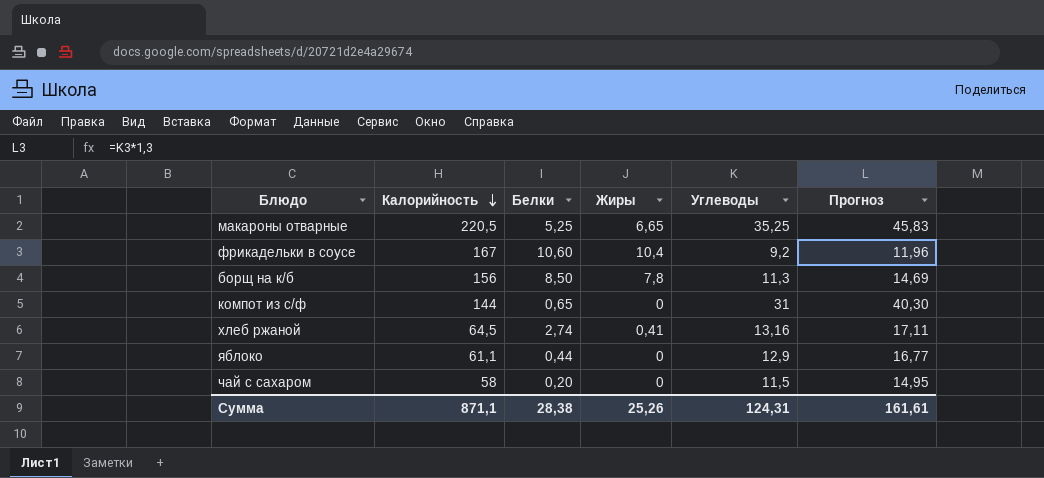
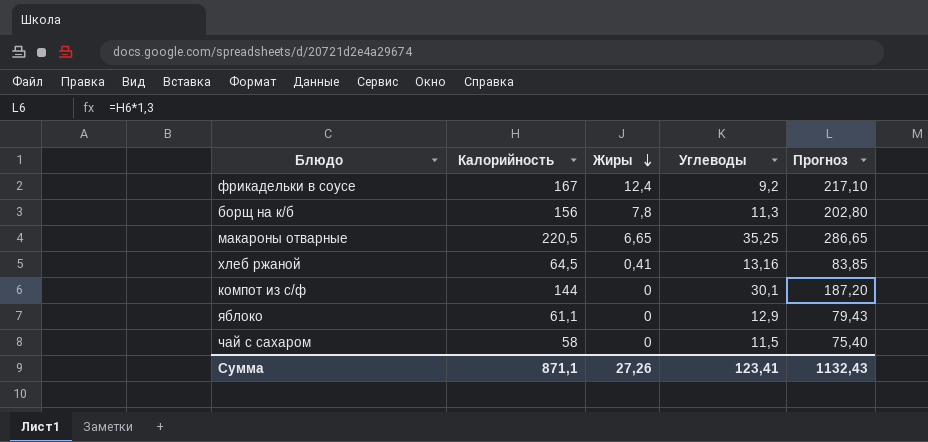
row order: Калорийность descending -> Жиры descending
column Белки | position: 3 -> none
column Прогноз | formula: [Углеводы] * 1,3 -> [Калорийность] * 1,3
фрикадельки в соусе | Жиры: 10,4 -> 12,4
компот из с/ф | Углеводы: 31 -> 30,1
Сумма | Жиры: 25,26 -> 27,26
Сумма | Углеводы: 124,31 -> 123,41
Сумма | Прогноз: 161,61 -> 1132,43

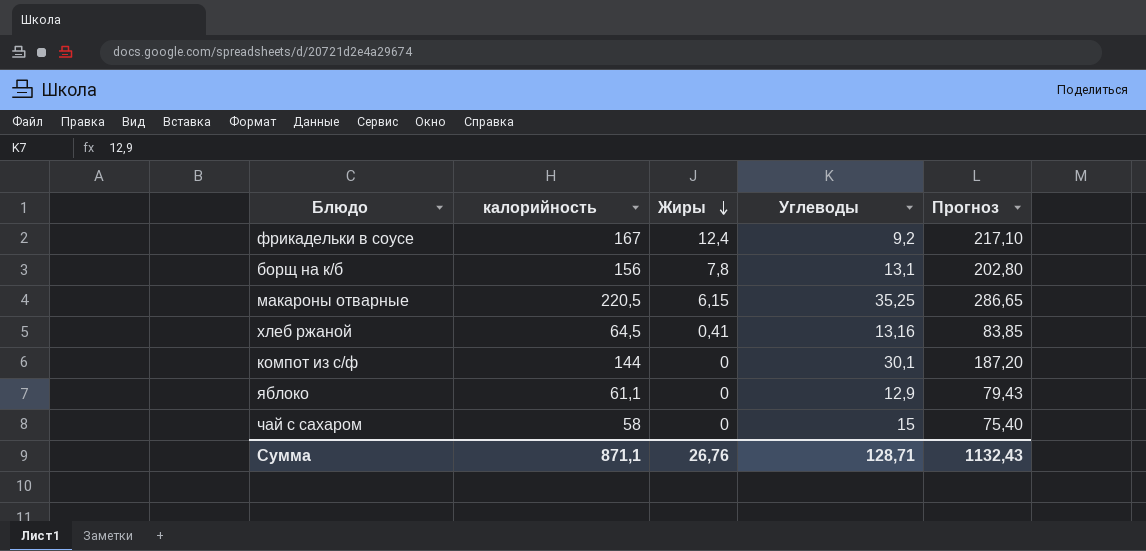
column name: Калорийность -> калорийность
борщ на к/б | Углеводы: 11,3 -> 13,1
макароны отварные | Жиры: 6,65 -> 6,15
чай с сахаром | Углеводы: 11,5 -> 15
Сумма | Жиры: 27,26 -> 26,76
Сумма | Углеводы: 123,41 -> 128,71

